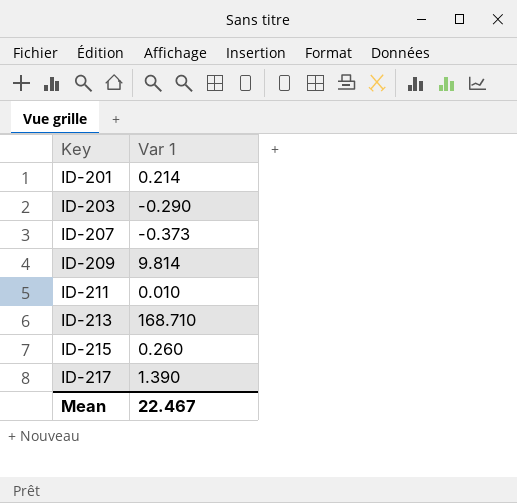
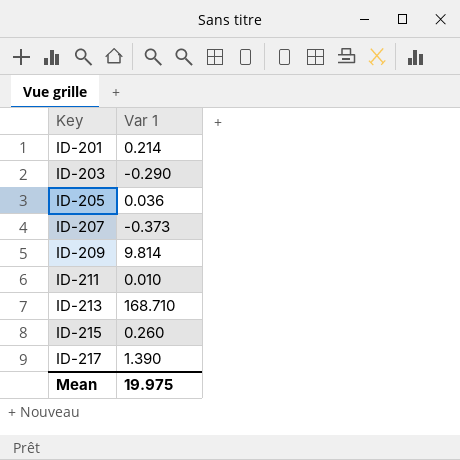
row ID-205: none -> 0.036
Mean | Var 1: 22.467 -> 19.975

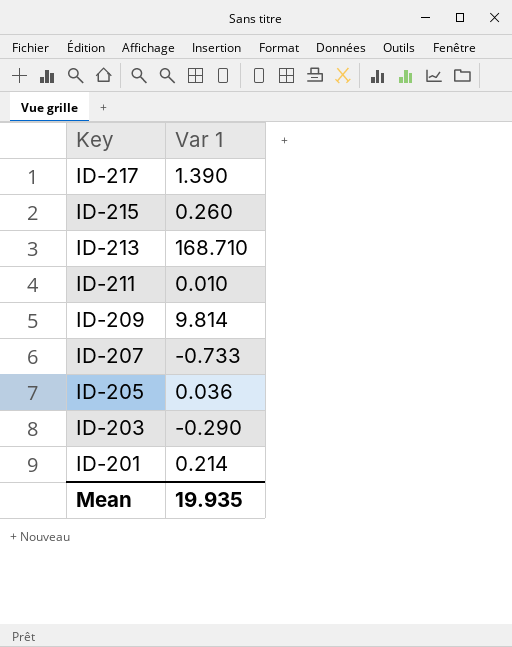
row order: Key ascending -> Key descending
ID-207 | Var 1: -0.373 -> -0.733
Mean | Var 1: 19.975 -> 19.935

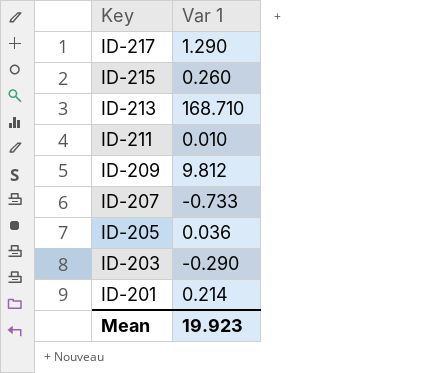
ID-217 | Var 1: 1.390 -> 1.290
ID-209 | Var 1: 9.814 -> 9.812
Mean | Var 1: 19.935 -> 19.923

